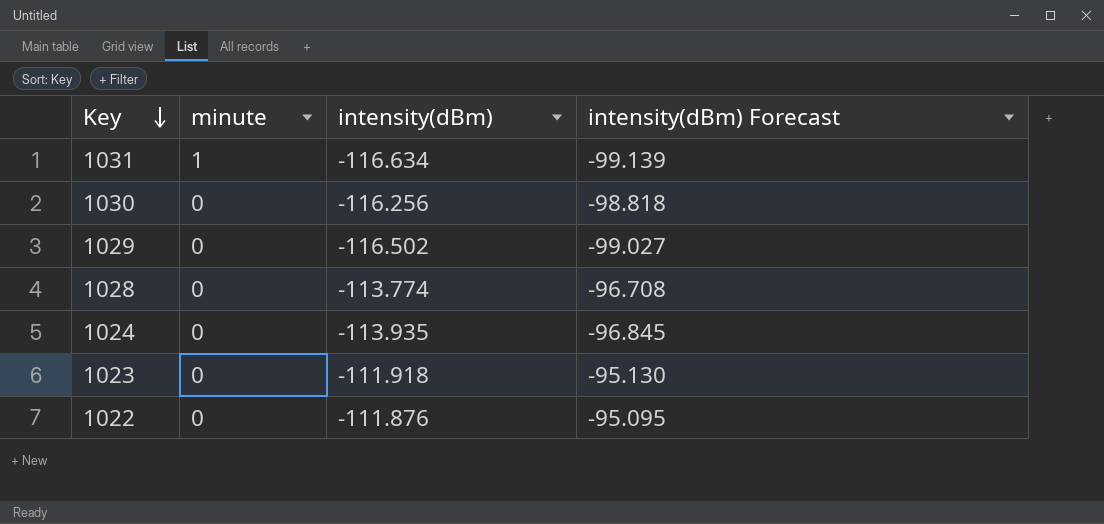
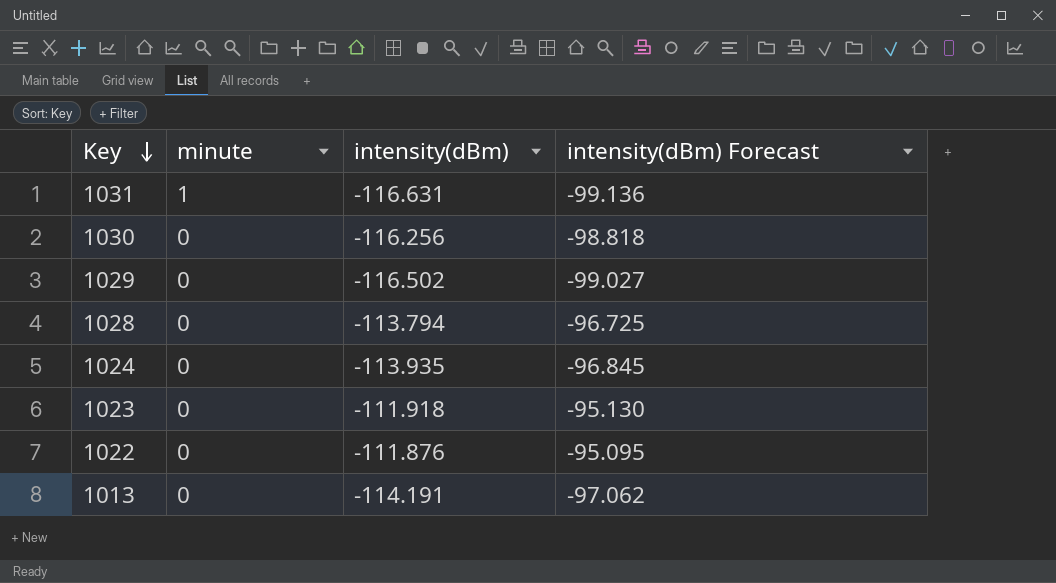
1031 | intensity(dBm): -116.634 -> -116.631
1031 | intensity(dBm) Forecast: -99.139 -> -99.136
1028 | intensity(dBm): -113.774 -> -113.794
1028 | intensity(dBm) Forecast: -96.708 -> -96.725
row 1013: none -> 0 | -114.191 | -97.062

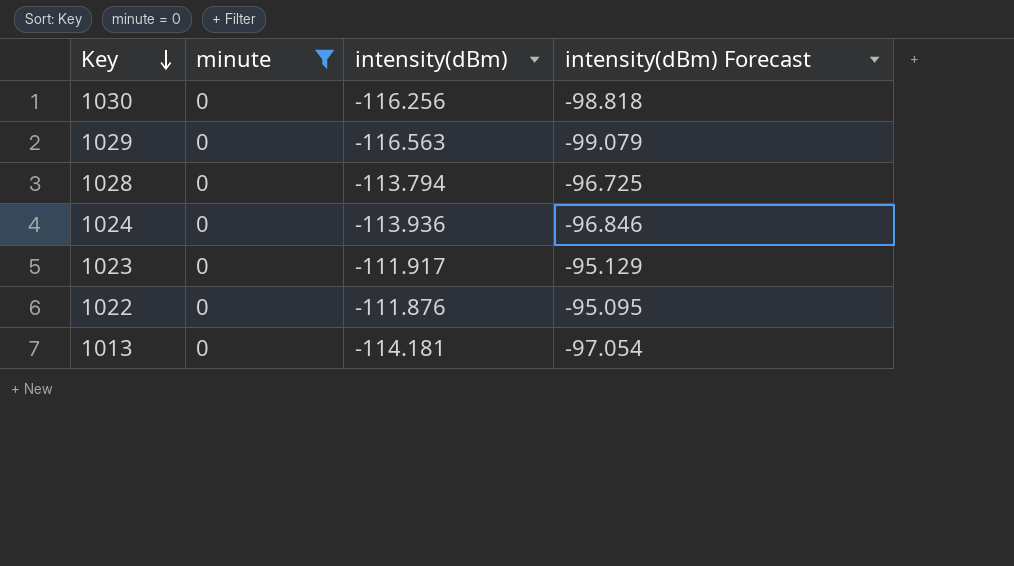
filter: none -> minute = 0
1029 | intensity(dBm): -116.502 -> -116.563
1029 | intensity(dBm) Forecast: -99.027 -> -99.079
1024 | intensity(dBm): -113.935 -> -113.936
1024 | intensity(dBm) Forecast: -96.845 -> -96.846
1023 | intensity(dBm): -111.918 -> -111.917
1023 | intensity(dBm) Forecast: -95.130 -> -95.129
1013 | intensity(dBm): -114.191 -> -114.181
1013 | intensity(dBm) Forecast: -97.062 -> -97.054

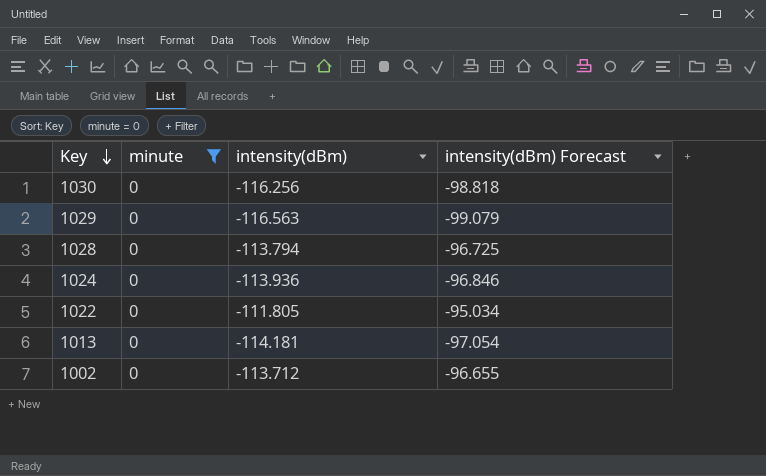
row 1023: 0 | -111.917 | -95.129 -> none
1022 | intensity(dBm): -111.876 -> -111.805
1022 | intensity(dBm) Forecast: -95.095 -> -95.034
row 1002: none -> 0 | -113.712 | -96.655

